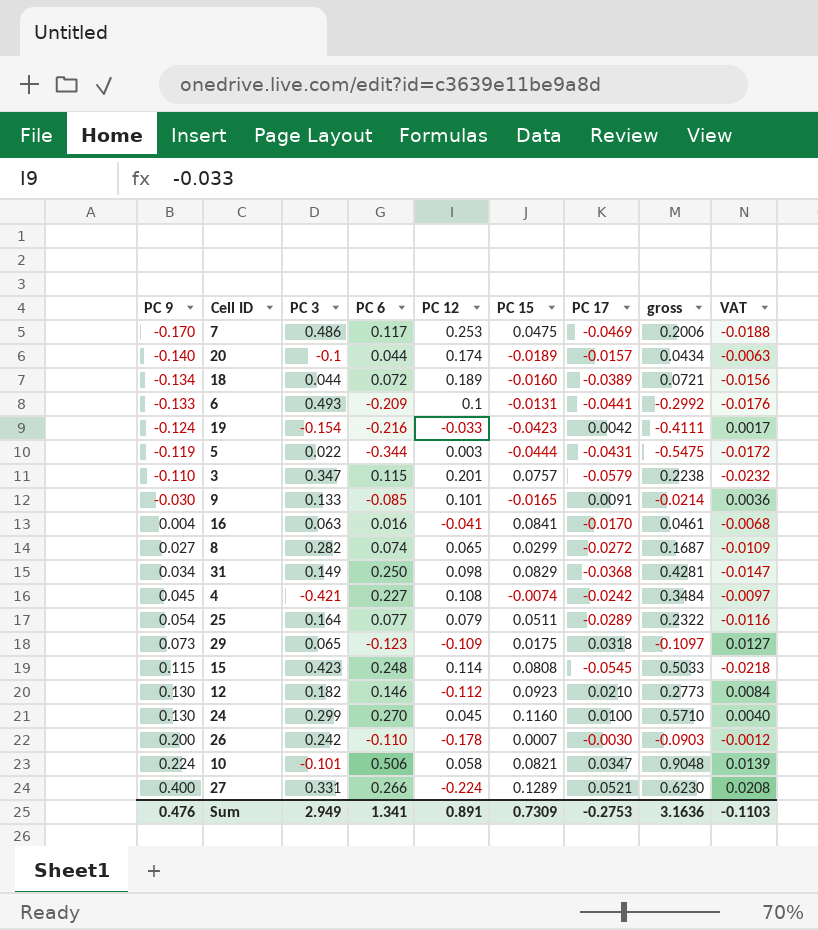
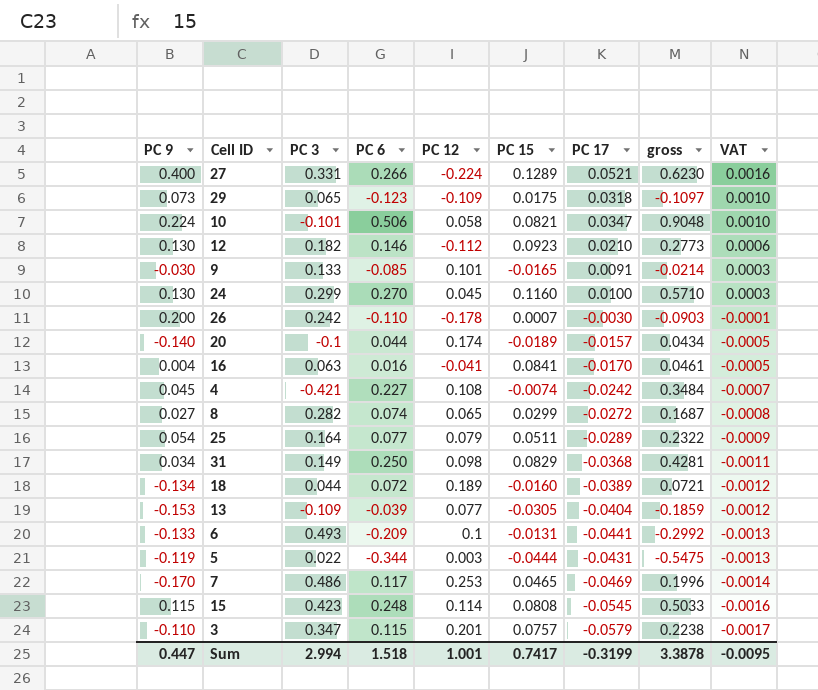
row order: PC 9 ascending -> VAT descending
column VAT | formula: [PC 17] * 0.4 -> [PC 17] * 0.03
row 19: -0.124 | -0.154 | -0.216 | -0.033 | -0.0423 | 0.0042 | -0.4111 | 0.0017 -> none
row 13: none -> -0.153 | -0.109 | -0.039 | 0.077 | -0.0305 | -0.0404 | -0.1859 | -0.0012
7 | PC 15: 0.0475 -> 0.0465
7 | gross: 0.2006 -> 0.1996
Sum | PC 9: 0.476 -> 0.447
Sum | PC 3: 2.949 -> 2.994
Sum | PC 6: 1.341 -> 1.518
Sum | PC 12: 0.891 -> 1.001
Sum | PC 15: 0.7309 -> 0.7417
Sum | PC 17: -0.2753 -> -0.3199
Sum | gross: 3.1636 -> 3.3878
Sum | VAT: -0.1103 -> -0.0095

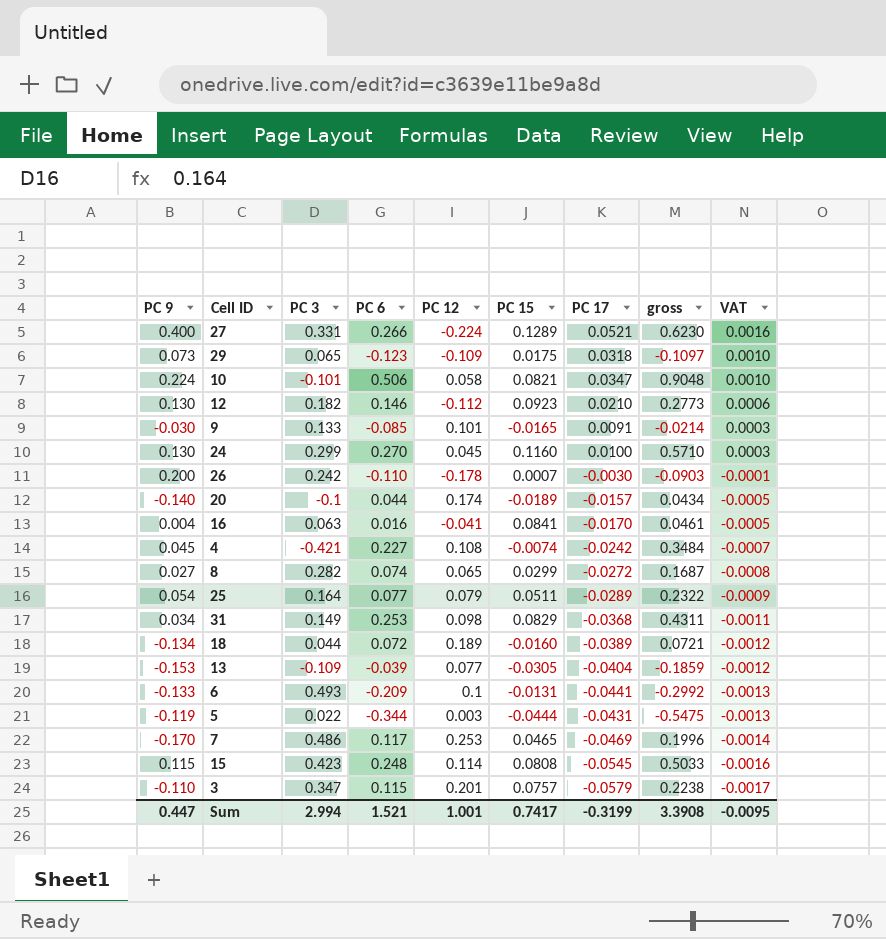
31 | PC 6: 0.250 -> 0.253
31 | gross: 0.4281 -> 0.4311
Sum | PC 6: 1.518 -> 1.521
Sum | gross: 3.3878 -> 3.3908

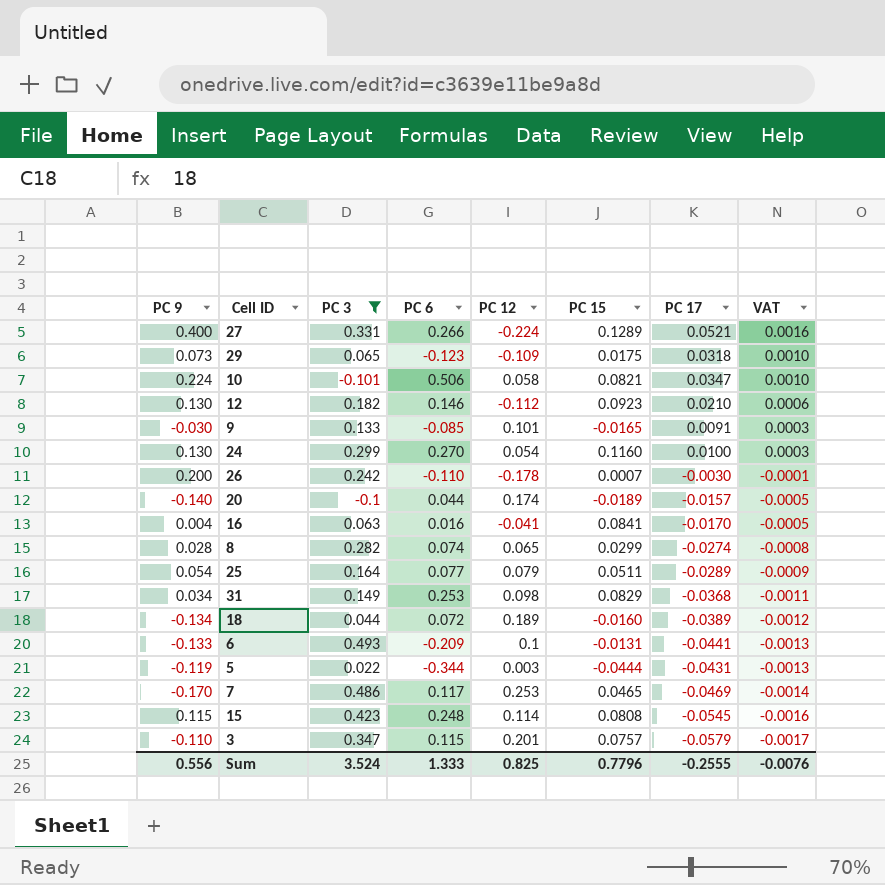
filter: none -> PC 3 >= -0.101
column gross | formula: [PC 9] + [PC 6] + [PC 12] + [PC 15] + [PC 17] -> none
24 | PC 12: 0.045 -> 0.054
8 | PC 9: 0.027 -> 0.028
8 | PC 17: -0.0272 -> -0.0274
Sum | PC 9: 0.447 -> 0.556
Sum | PC 3: 2.994 -> 3.524
Sum | PC 6: 1.521 -> 1.333
Sum | PC 12: 1.001 -> 0.825
Sum | PC 15: 0.7417 -> 0.7796
Sum | PC 17: -0.3199 -> -0.2555
Sum | VAT: -0.0095 -> -0.0076

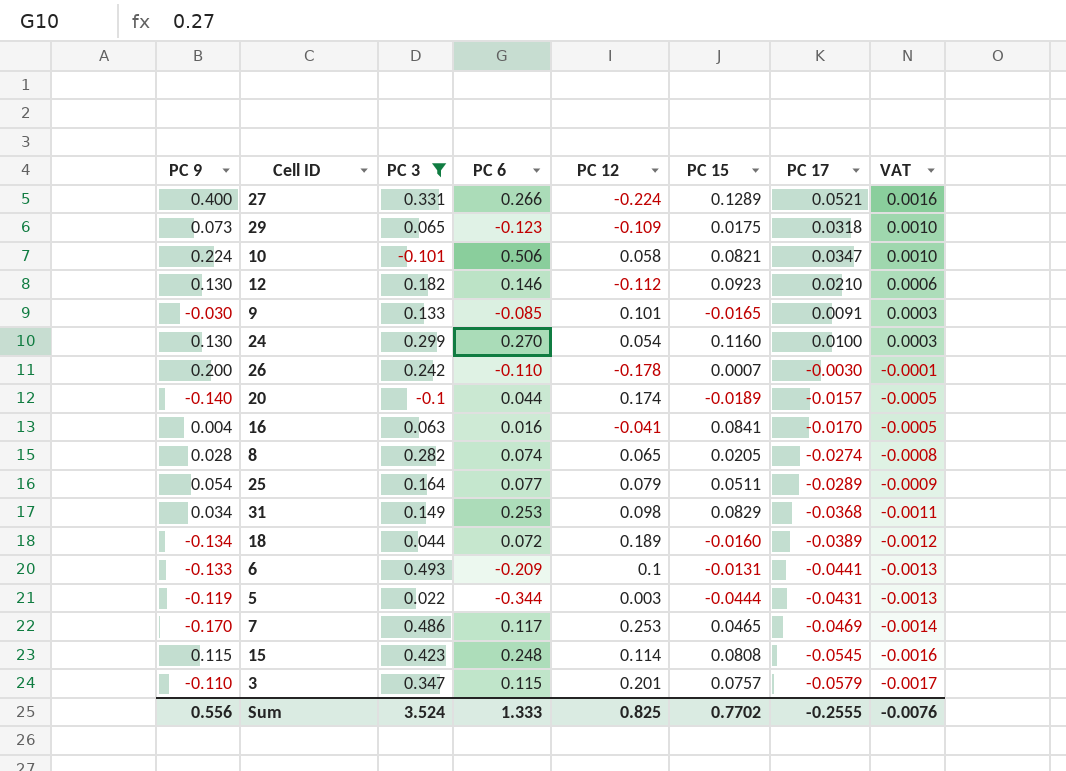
8 | PC 15: 0.0299 -> 0.0205
Sum | PC 15: 0.7796 -> 0.7702

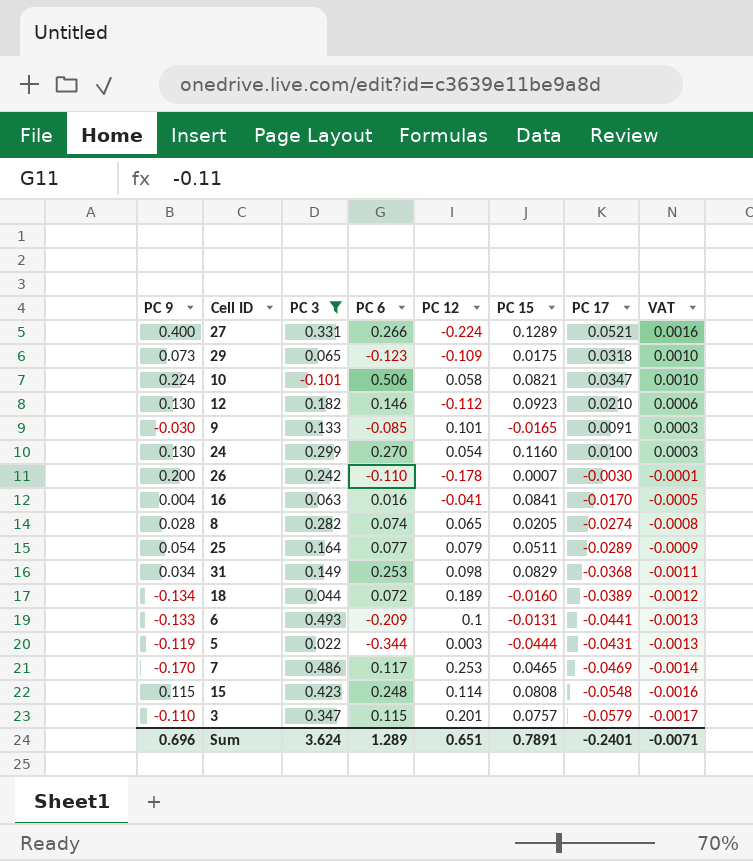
row 20: -0.140 | -0.1 | 0.044 | 0.174 | -0.0189 | -0.0157 | -0.0005 -> none
15 | PC 17: -0.0545 -> -0.0548
Sum | PC 9: 0.556 -> 0.696
Sum | PC 3: 3.524 -> 3.624
Sum | PC 6: 1.333 -> 1.289
Sum | PC 12: 0.825 -> 0.651
Sum | PC 15: 0.7702 -> 0.7891
Sum | PC 17: -0.2555 -> -0.2401
Sum | VAT: -0.0076 -> -0.0071

